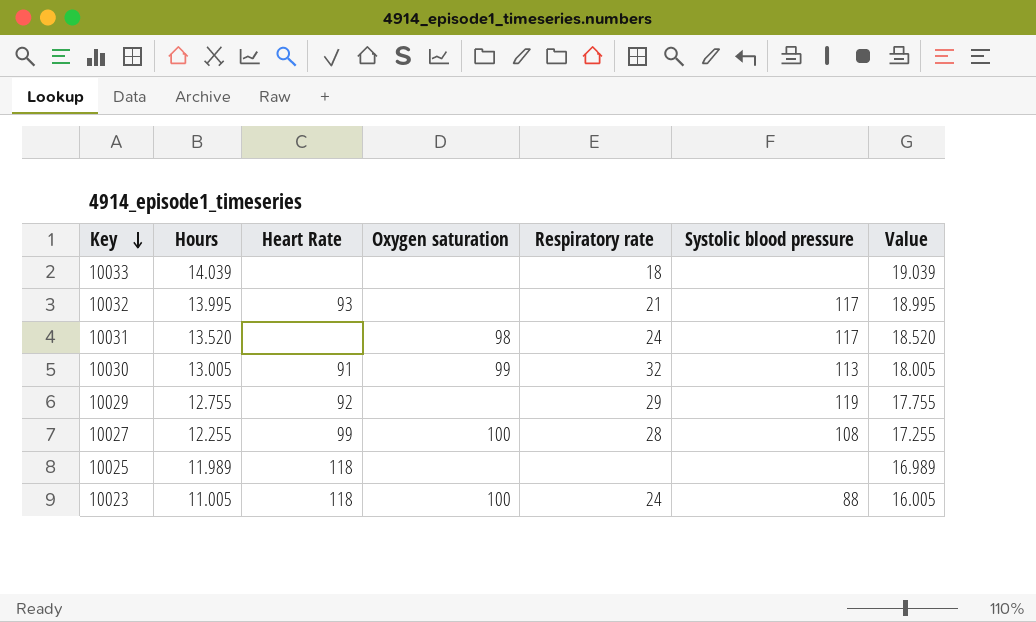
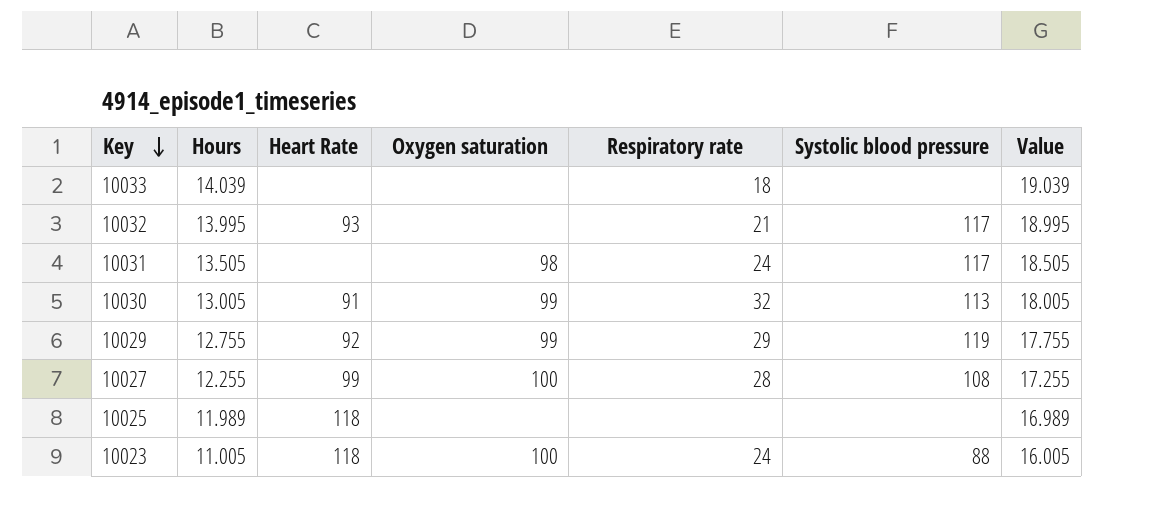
10031 | Hours: 13.520 -> 13.505
10031 | Value: 18.520 -> 18.505
10029 | Oxygen saturation: none -> 99

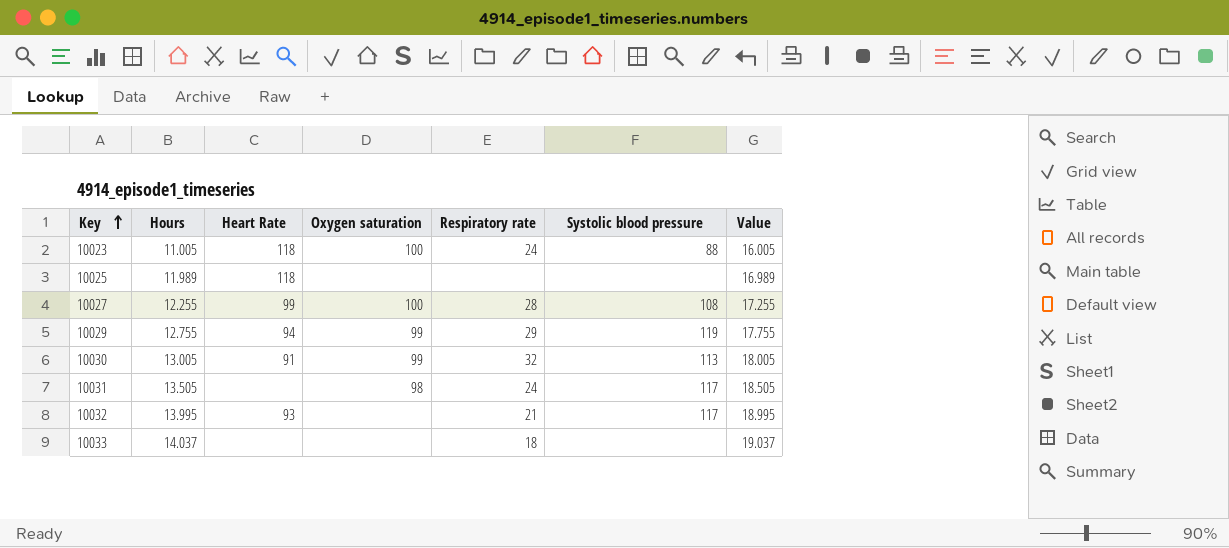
row order: Key descending -> Key ascending
10029 | Heart Rate: 92 -> 94
10033 | Hours: 14.039 -> 14.037
10033 | Value: 19.039 -> 19.037

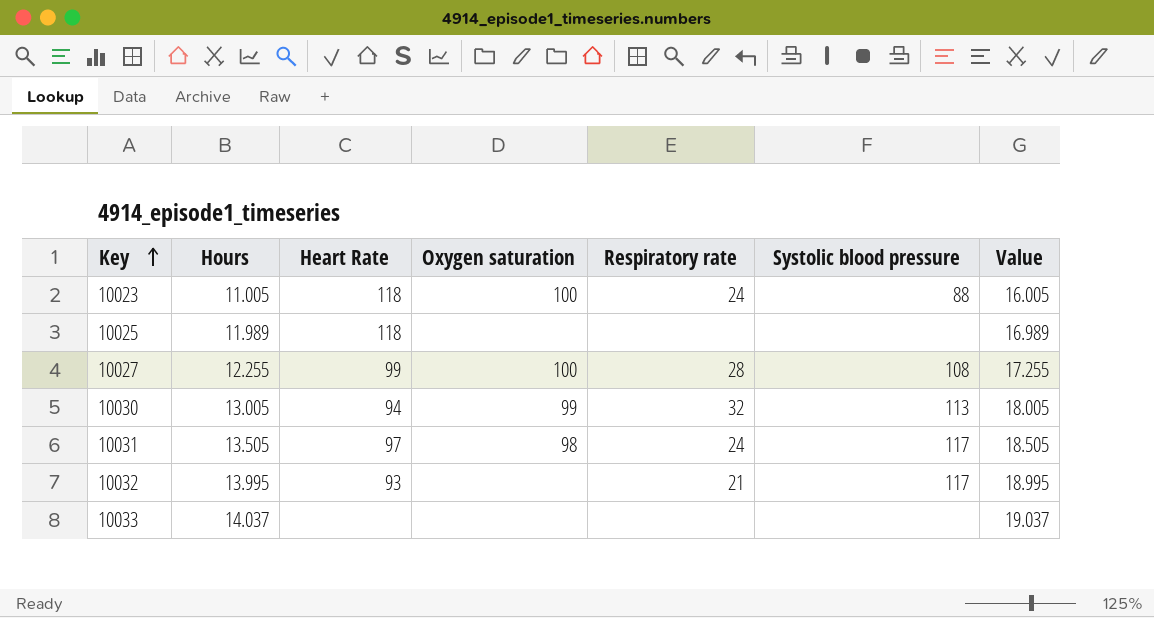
row 10029: 12.755 | 94 | 99 | 29 | 119 | 17.755 -> none
10030 | Heart Rate: 91 -> 94
10031 | Heart Rate: none -> 97
10033 | Respiratory rate: 18 -> none

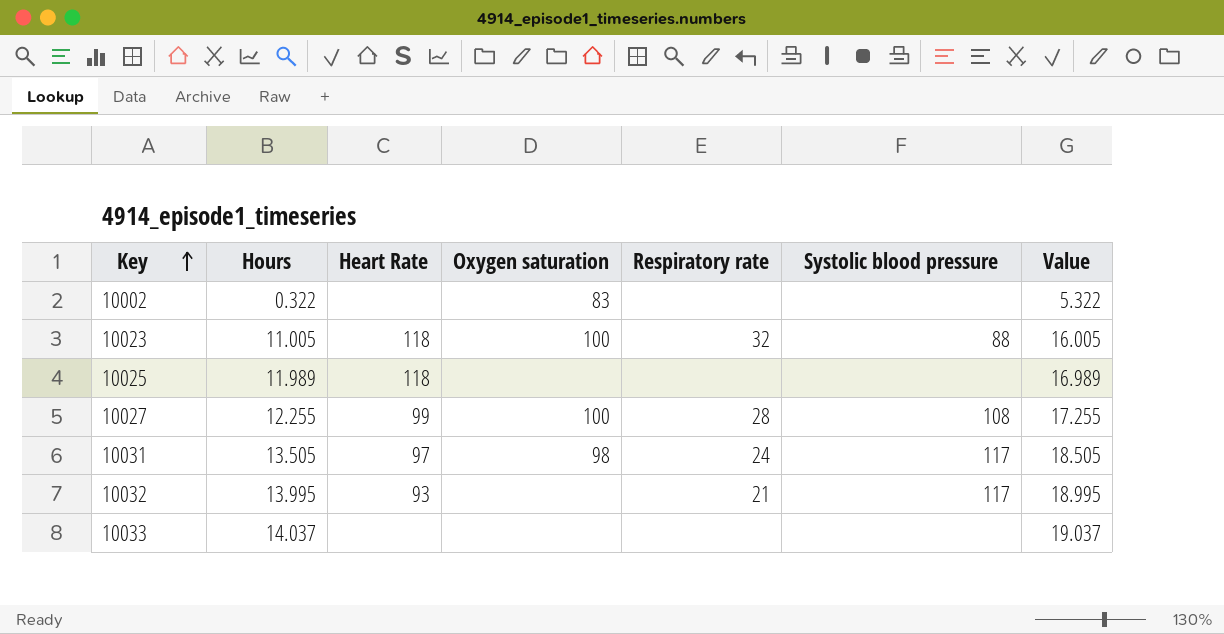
row 10030: 13.005 | 94 | 99 | 32 | 113 | 18.005 -> none
row 10002: none -> 0.322 | none | 83 | none | none | 5.322
10023 | Respiratory rate: 24 -> 32

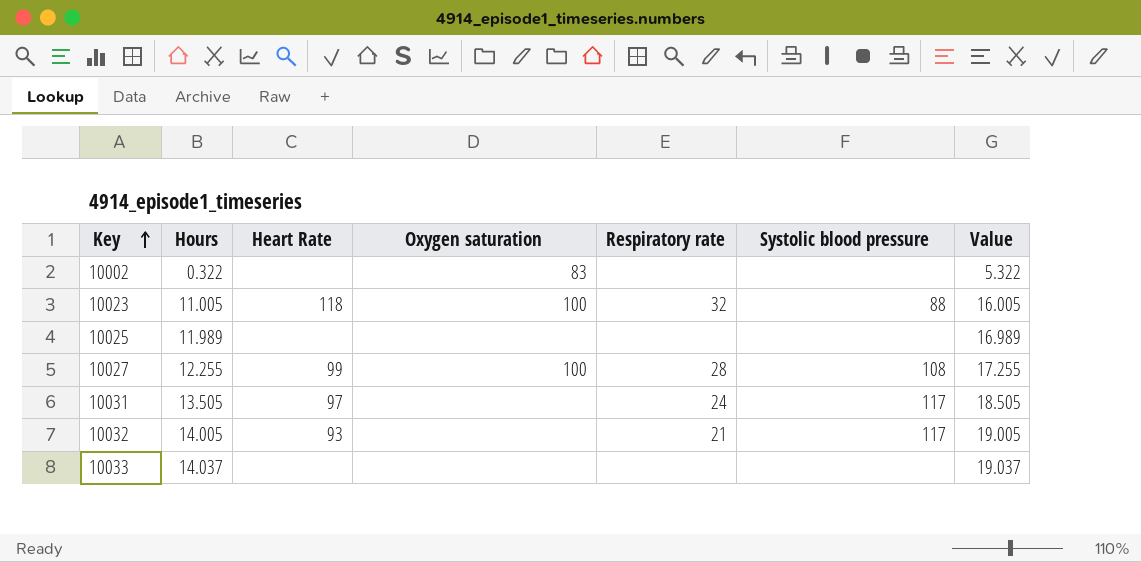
10025 | Heart Rate: 118 -> none
10031 | Oxygen saturation: 98 -> none
10032 | Hours: 13.995 -> 14.005
10032 | Value: 18.995 -> 19.005

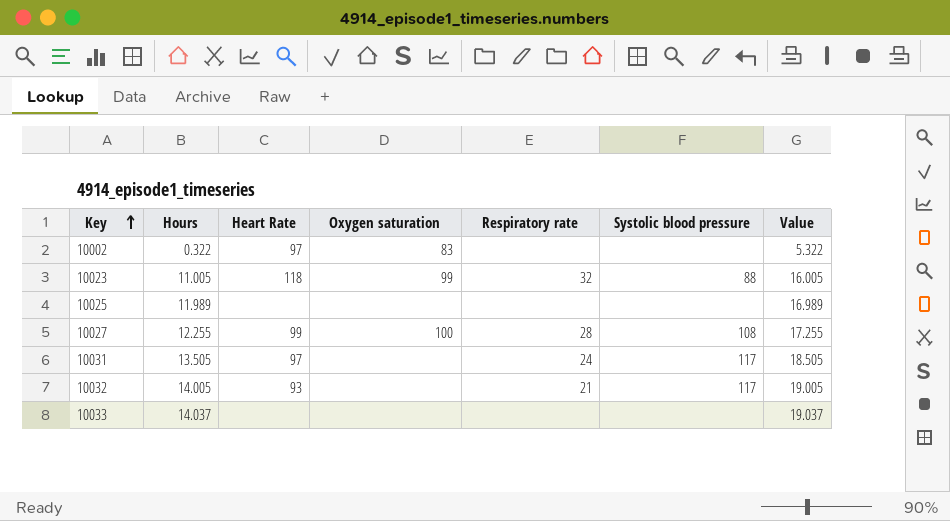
10002 | Heart Rate: none -> 97
10023 | Oxygen saturation: 100 -> 99

